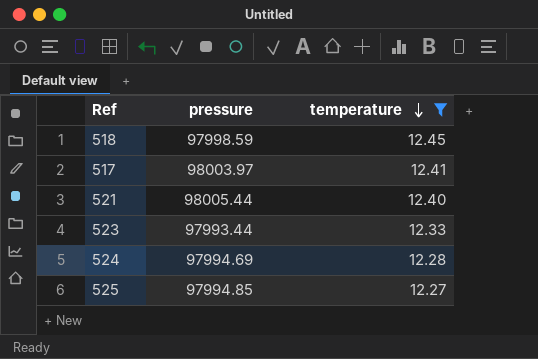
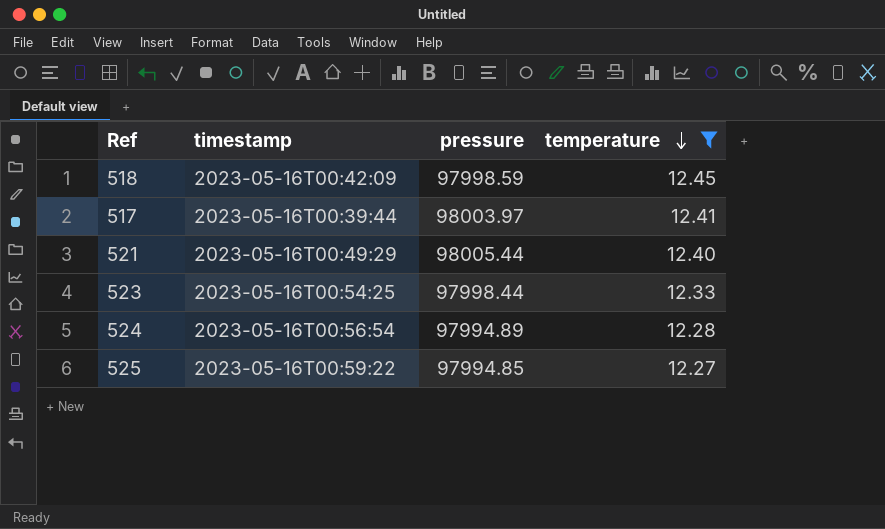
column timestamp | position: none -> 2
523 | pressure: 97993.44 -> 97998.44
524 | pressure: 97994.69 -> 97994.89

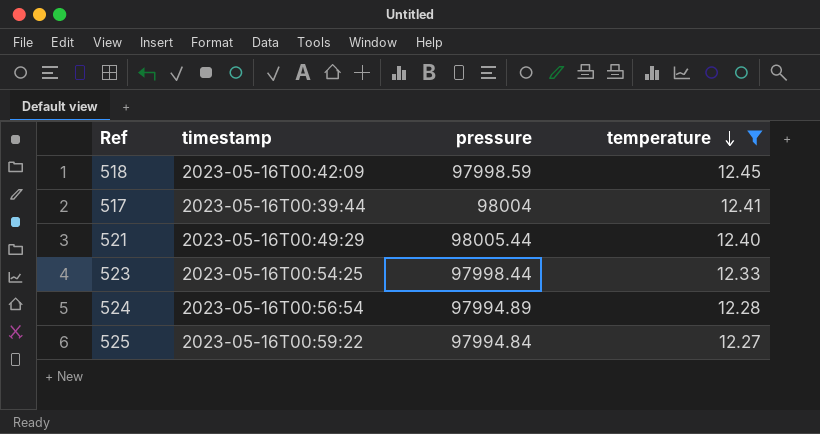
517 | pressure: 98003.97 -> 98004
525 | pressure: 97994.85 -> 97994.84

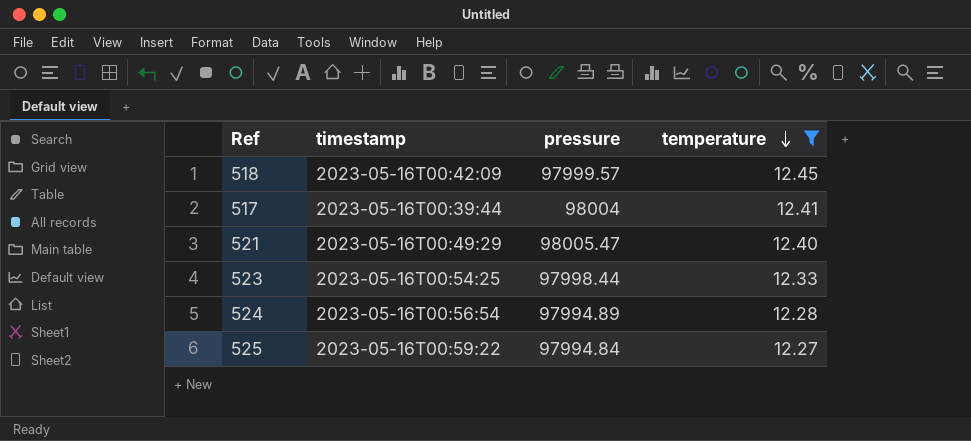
518 | pressure: 97998.59 -> 97999.57
521 | pressure: 98005.44 -> 98005.47

